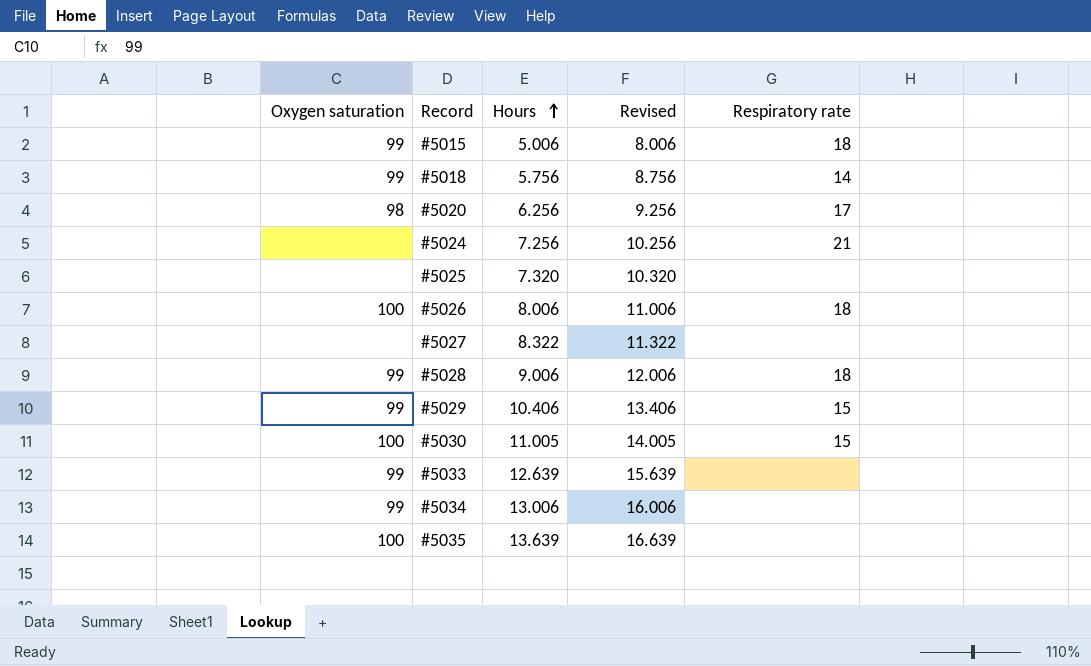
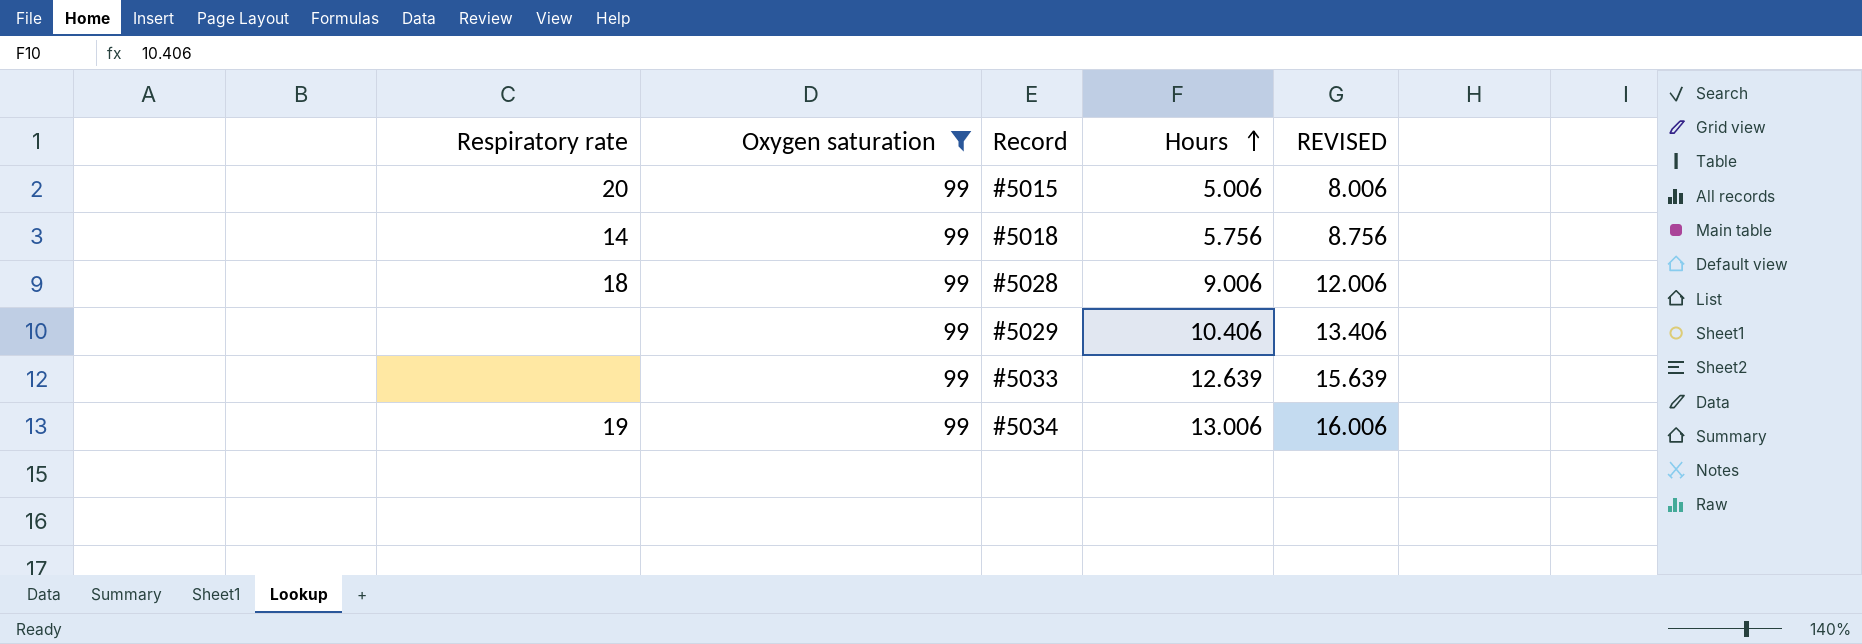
filter: none -> Oxygen saturation = 99
column Respiratory rate | position: 5 -> 1
column name: Revised -> REVISED
#5015 | Respiratory rate: 18 -> 20
#5029 | Respiratory rate: 15 -> none
#5034 | Respiratory rate: none -> 19

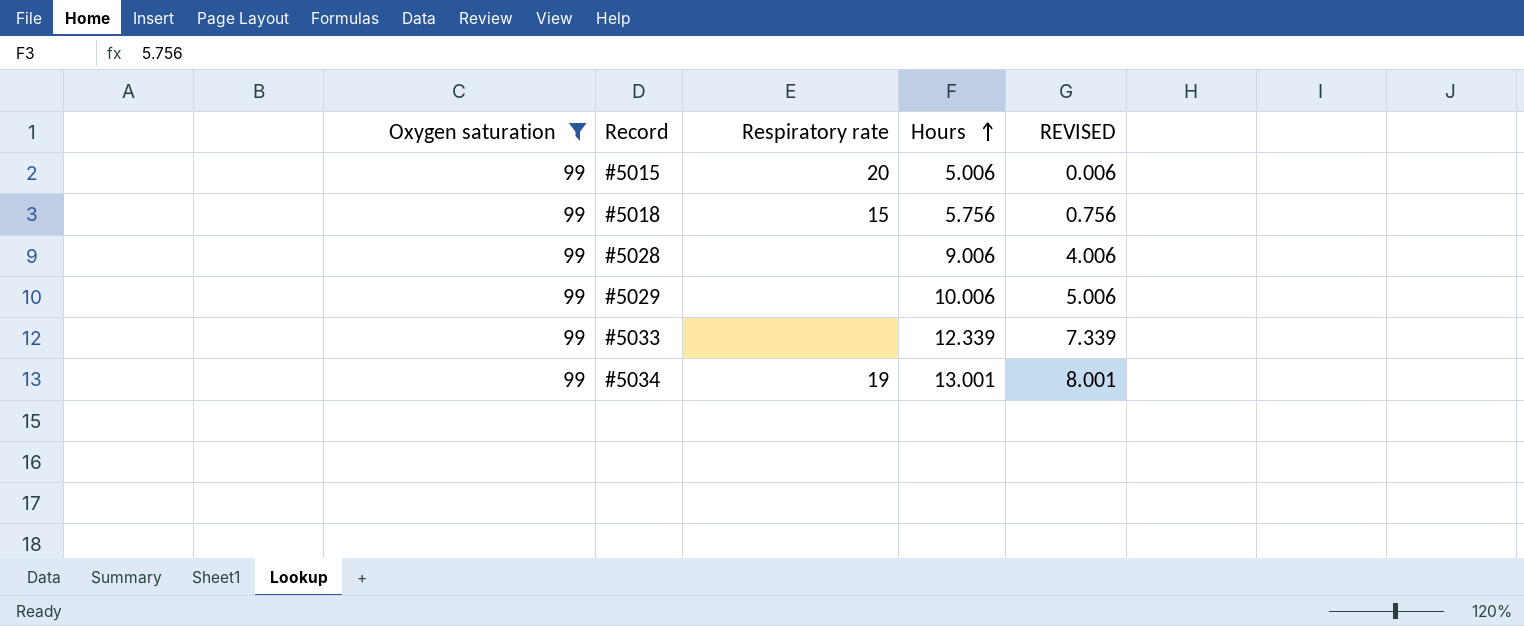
column Respiratory rate | position: 1 -> 3
column REVISED | formula: [Hours] + 3 -> [Hours] - 5
#5018 | Respiratory rate: 14 -> 15
#5028 | Respiratory rate: 18 -> none
#5029 | Hours: 10.406 -> 10.006
#5033 | Hours: 12.639 -> 12.339
#5034 | Hours: 13.006 -> 13.001

